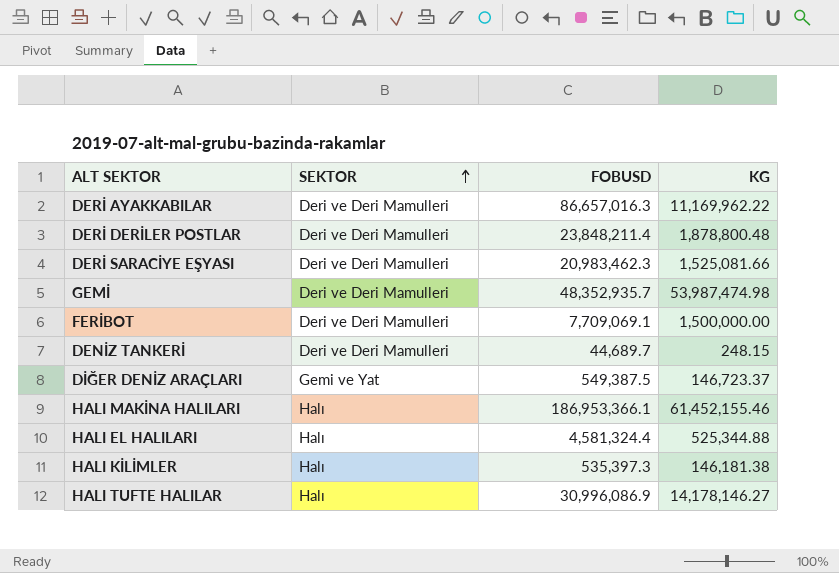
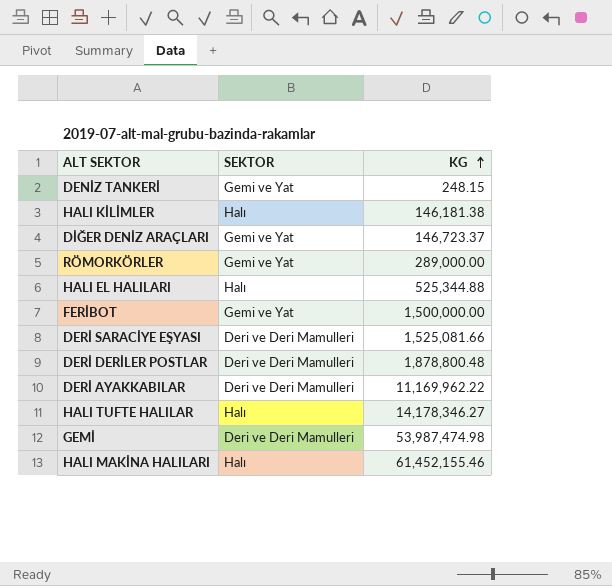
row order: SEKTOR ascending -> KG ascending
column FOBUSD | position: 3 -> none
DENİZ TANKERİ | SEKTOR: Deri ve Deri Mamulleri -> Gemi ve Yat
row RÖMORKÖRLER: none -> Gemi ve Yat | 289,000.00
FERİBOT | SEKTOR: Deri ve Deri Mamulleri -> Gemi ve Yat
HALI TUFTE HALILAR | KG: 14,178,146.27 -> 14,178,346.27

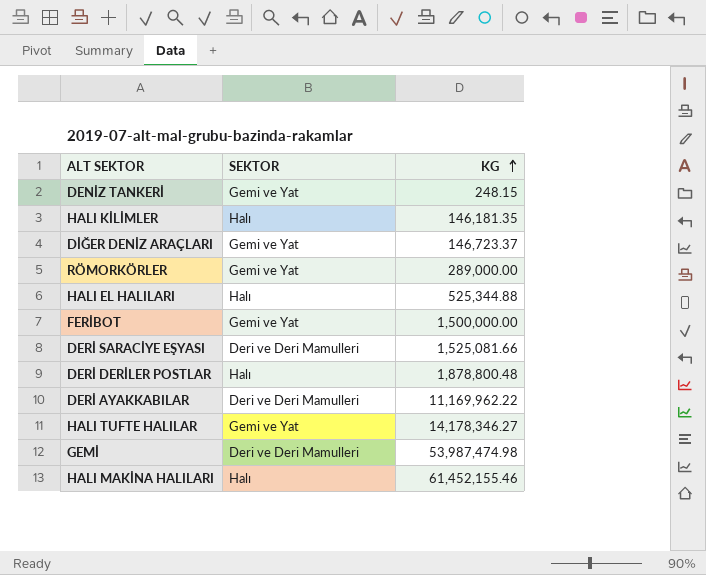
HALI KİLİMLER | KG: 146,181.38 -> 146,181.35
DERİ DERİLER POSTLAR | SEKTOR: Deri ve Deri Mamulleri -> Halı
HALI TUFTE HALILAR | SEKTOR: Halı -> Gemi ve Yat

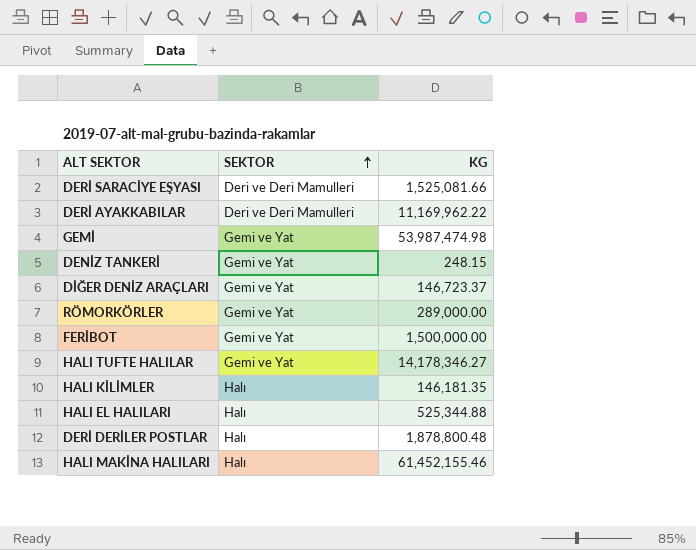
row order: KG ascending -> SEKTOR ascending
GEMİ | SEKTOR: Deri ve Deri Mamulleri -> Gemi ve Yat

